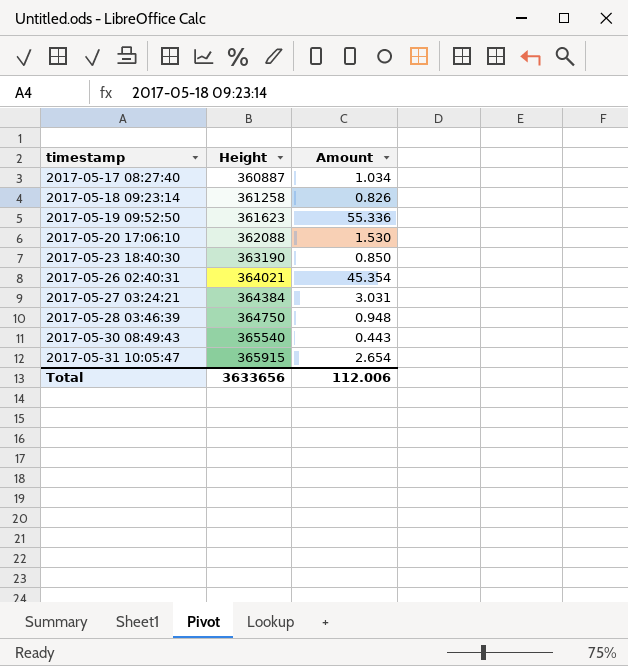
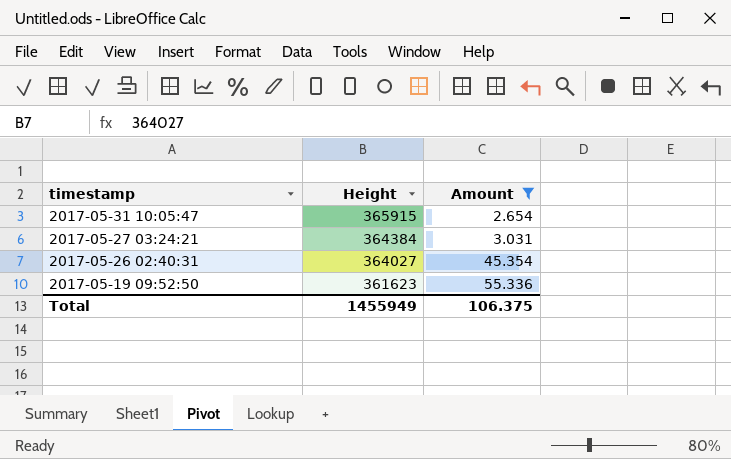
filter: none -> Amount >= 2.654
row order: timestamp ascending -> timestamp descending
2017-05-26 02:40:31 | Height: 364021 -> 364027
Total | Height: 3633656 -> 1455949
Total | Amount: 112.006 -> 106.375

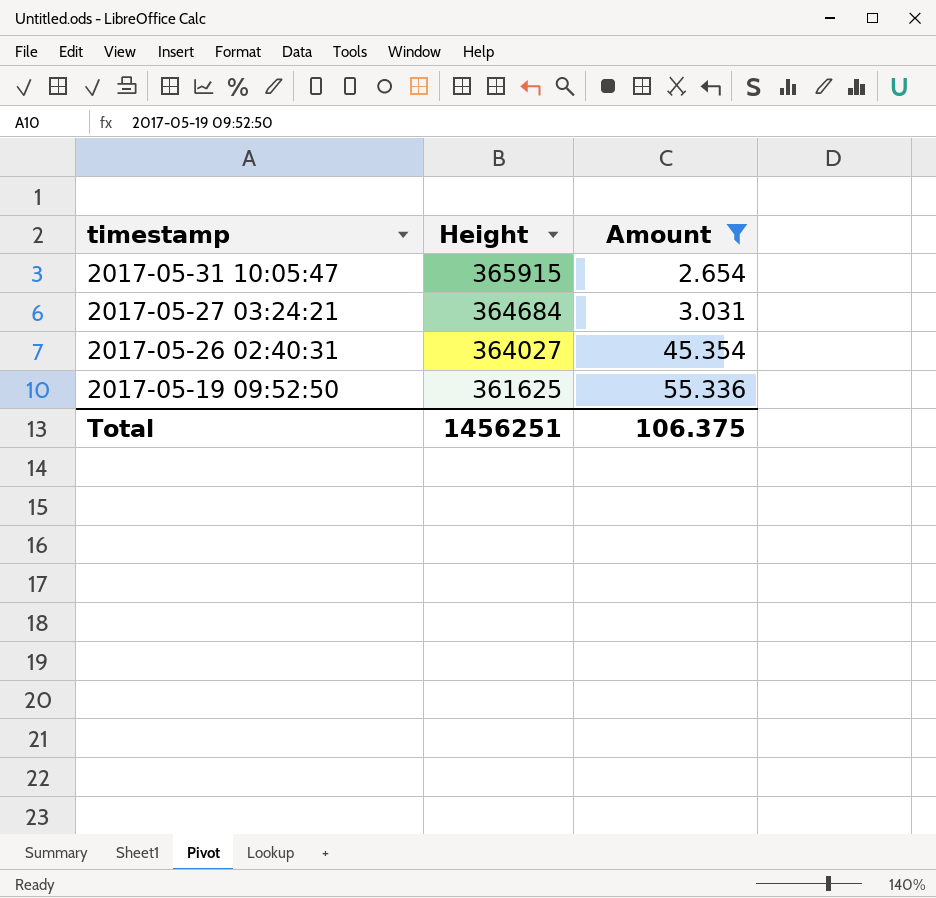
2017-05-27 03:24:21 | Height: 364384 -> 364684
2017-05-19 09:52:50 | Height: 361623 -> 361625
Total | Height: 1455949 -> 1456251

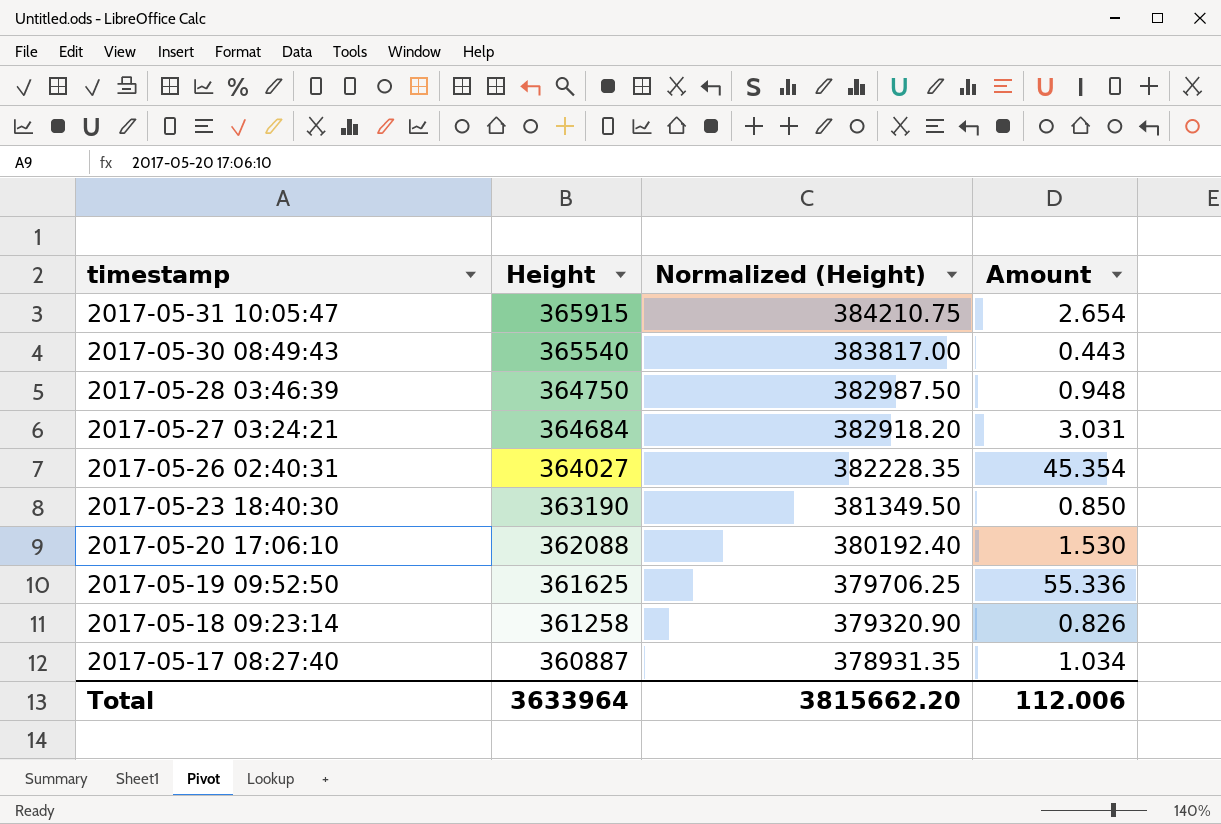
filter: Amount >= 2.654 -> none
column Normalized (Height) | formula: none -> [Height] * 1.05
Total | Height: 1456251 -> 3633964
Total | Amount: 106.375 -> 112.006

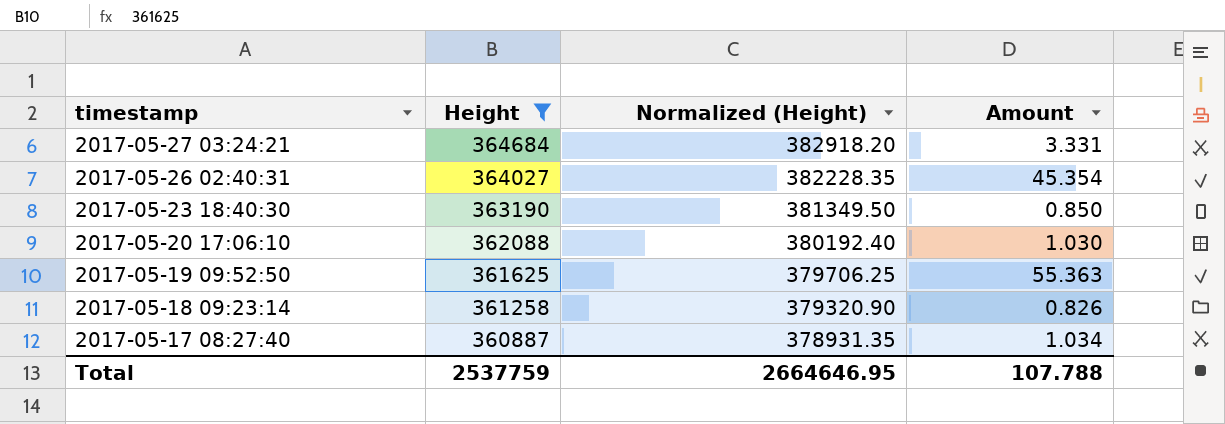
filter: none -> Height <= 364684
2017-05-27 03:24:21 | Amount: 3.031 -> 3.331
2017-05-20 17:06:10 | Amount: 1.530 -> 1.030
2017-05-19 09:52:50 | Amount: 55.336 -> 55.363
Total | Height: 3633964 -> 2537759
Total | Normalized (Height): 3815662.20 -> 2664646.95
Total | Amount: 112.006 -> 107.788

